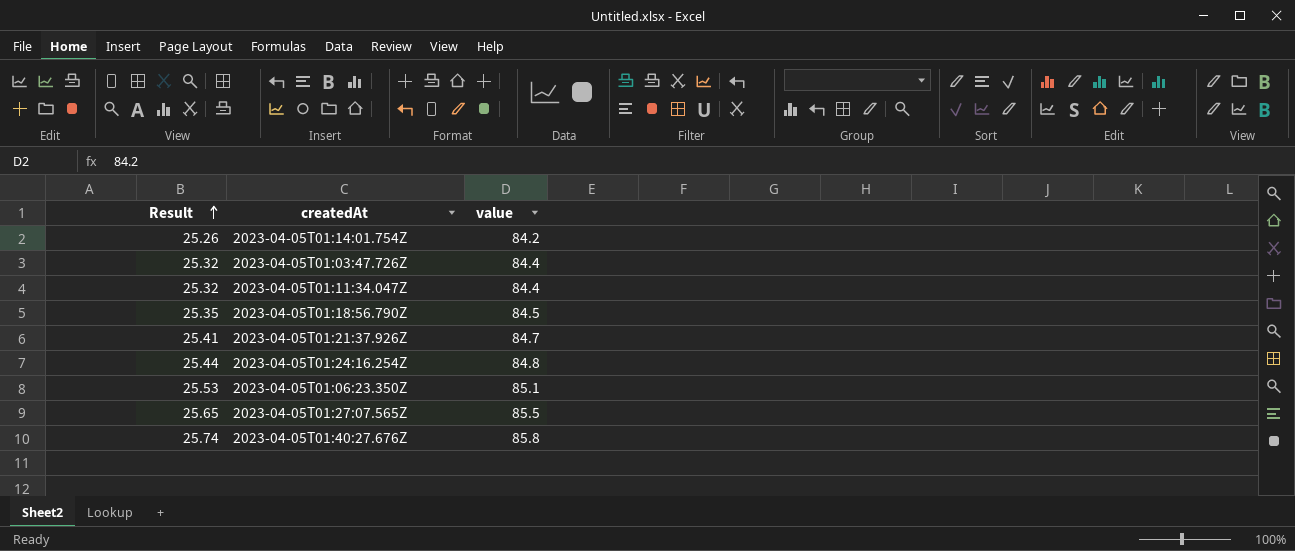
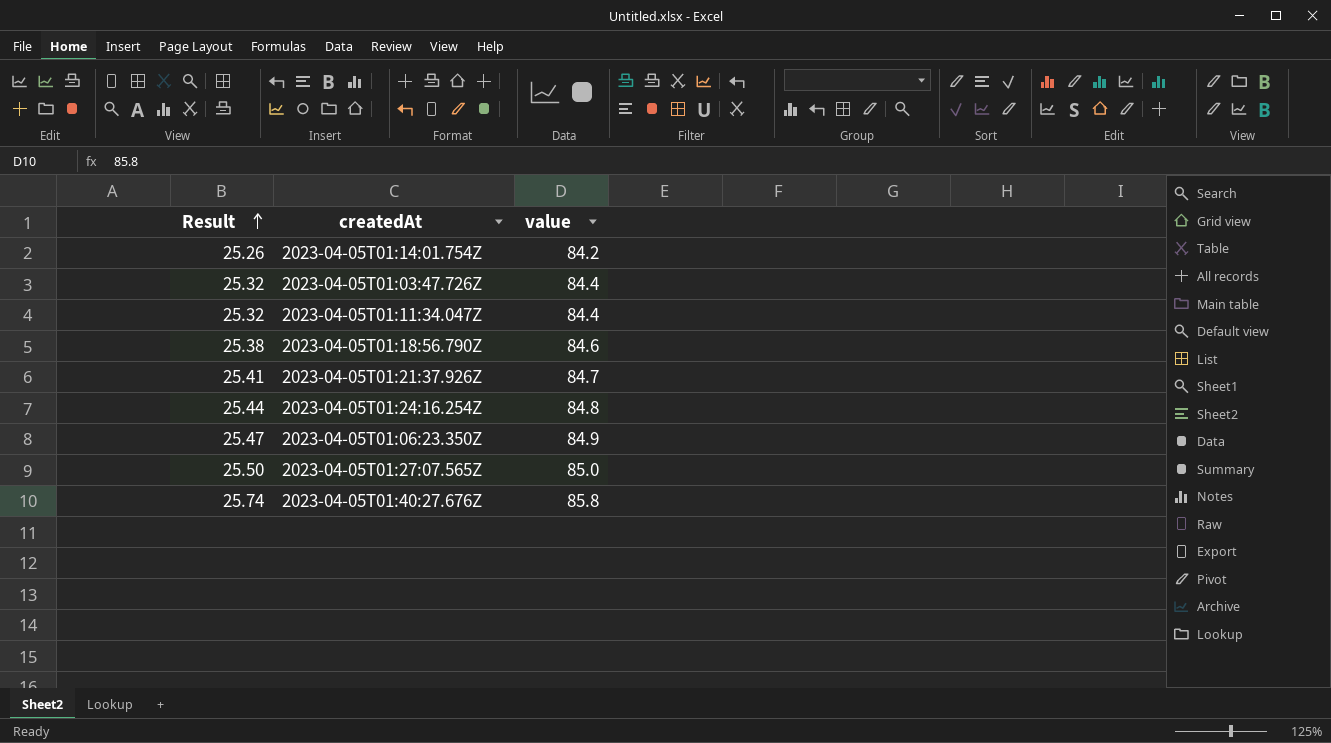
2023-04-05T01:18:56.790Z | Result: 25.35 -> 25.38
2023-04-05T01:18:56.790Z | value: 84.5 -> 84.6
2023-04-05T01:06:23.350Z | Result: 25.53 -> 25.47
2023-04-05T01:06:23.350Z | value: 85.1 -> 84.9
2023-04-05T01:27:07.565Z | Result: 25.65 -> 25.50
2023-04-05T01:27:07.565Z | value: 85.5 -> 85.0

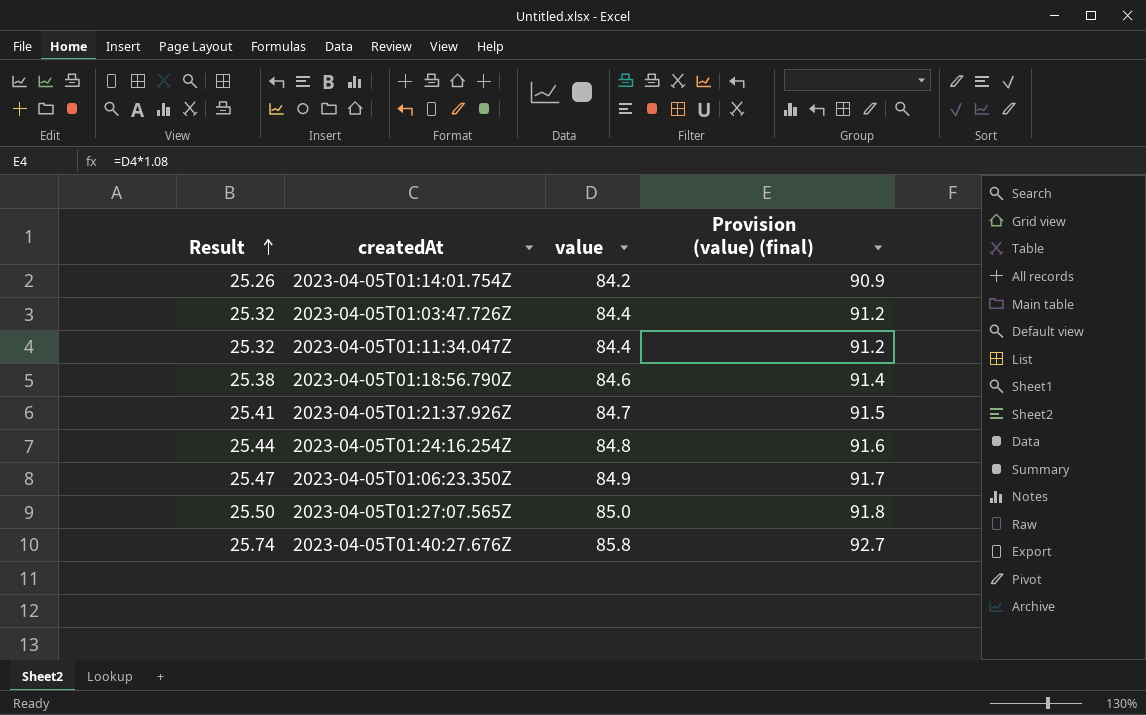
column Provision (value) (final) | formula: none -> [value] * 1.08

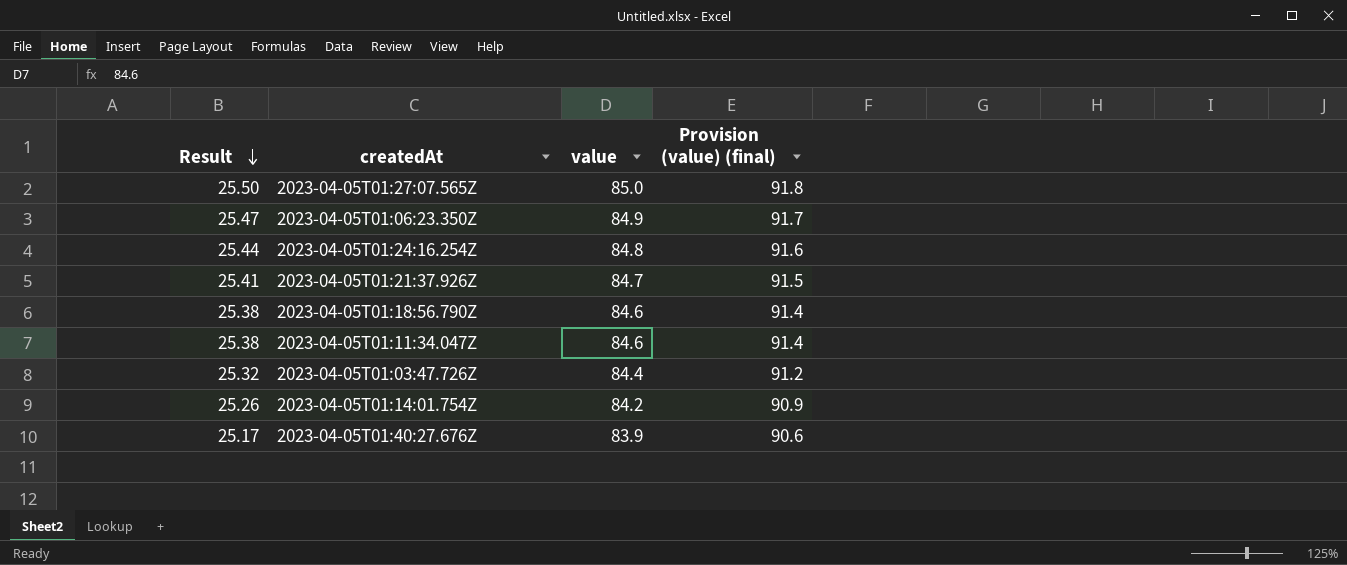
row order: Result ascending -> Result descending
2023-04-05T01:11:34.047Z | Result: 25.32 -> 25.38
2023-04-05T01:11:34.047Z | value: 84.4 -> 84.6
2023-04-05T01:11:34.047Z | Provision (value) (final): 91.2 -> 91.4
2023-04-05T01:40:27.676Z | Result: 25.74 -> 25.17
2023-04-05T01:40:27.676Z | value: 85.8 -> 83.9
2023-04-05T01:40:27.676Z | Provision (value) (final): 92.7 -> 90.6

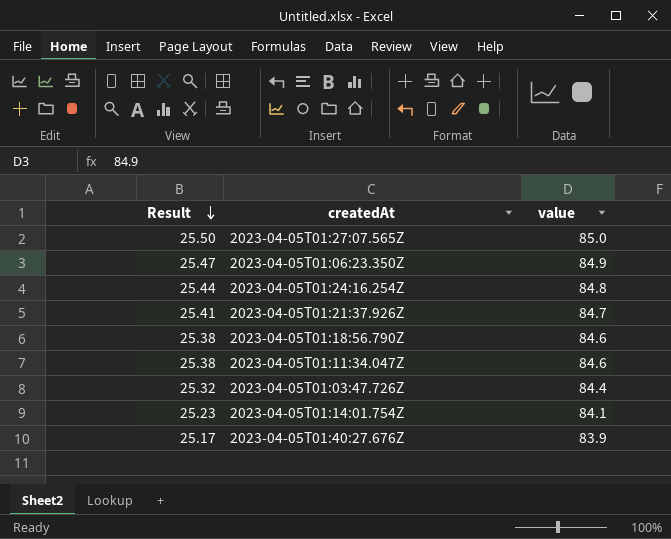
column Provision (value) (final) | formula: [value] * 1.08 -> none
2023-04-05T01:14:01.754Z | Result: 25.26 -> 25.23
2023-04-05T01:14:01.754Z | value: 84.2 -> 84.1

